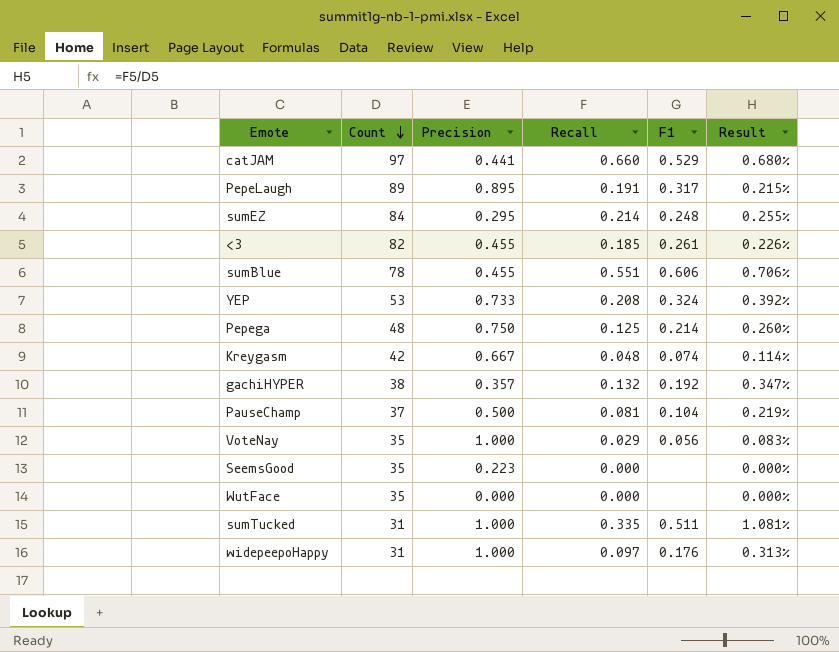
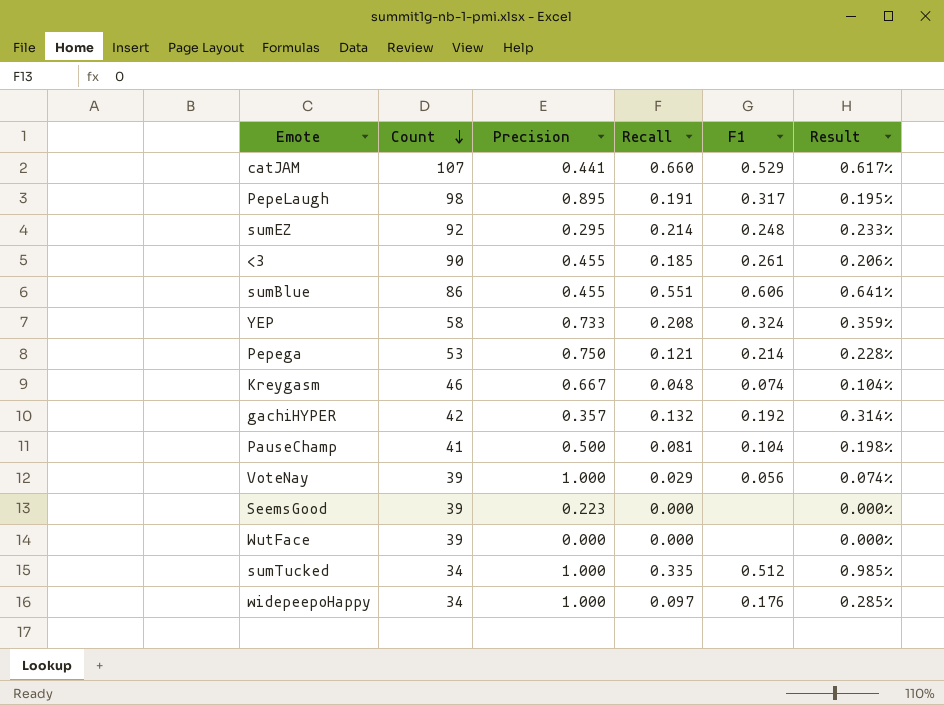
catJAM | Count: 97 -> 107
catJAM | Result: 0.680% -> 0.617%
PepeLaugh | Count: 89 -> 98
PepeLaugh | Result: 0.215% -> 0.195%
sumEZ | Count: 84 -> 92
sumEZ | Result: 0.255% -> 0.233%
<3 | Count: 82 -> 90
<3 | Result: 0.226% -> 0.206%
sumBlue | Count: 78 -> 86
sumBlue | Result: 0.706% -> 0.641%
YEP | Count: 53 -> 58
YEP | Result: 0.392% -> 0.359%
Pepega | Count: 48 -> 53
Pepega | Recall: 0.125 -> 0.121
Pepega | Result: 0.260% -> 0.228%
Kreygasm | Count: 42 -> 46
Kreygasm | Result: 0.114% -> 0.104%
gachiHYPER | Count: 38 -> 42
gachiHYPER | Result: 0.347% -> 0.314%
PauseChamp | Count: 37 -> 41
PauseChamp | Result: 0.219% -> 0.198%
VoteNay | Count: 35 -> 39
VoteNay | Result: 0.083% -> 0.074%
SeemsGood | Count: 35 -> 39
WutFace | Count: 35 -> 39
sumTucked | Count: 31 -> 34
sumTucked | F1: 0.511 -> 0.512
sumTucked | Result: 1.081% -> 0.985%
widepeepoHappy | Count: 31 -> 34
widepeepoHappy | Result: 0.313% -> 0.285%

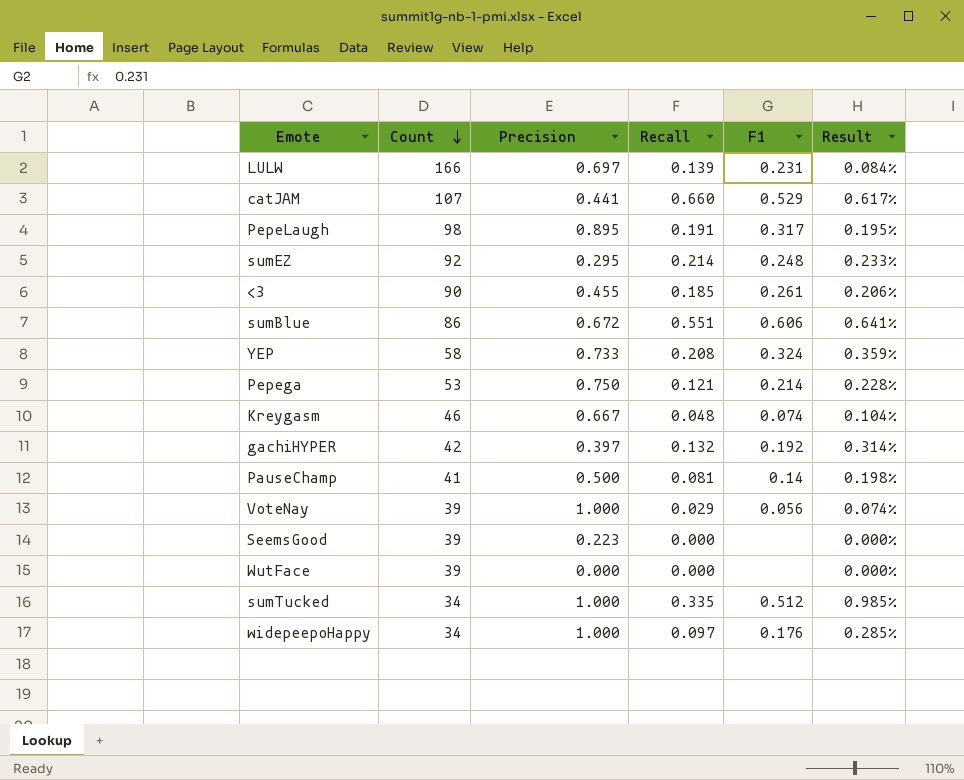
row LULW: none -> 166 | 0.697 | 0.139 | 0.231 | 0.084%
sumBlue | Precision: 0.455 -> 0.672
gachiHYPER | Precision: 0.357 -> 0.397
PauseChamp | F1: 0.104 -> 0.14

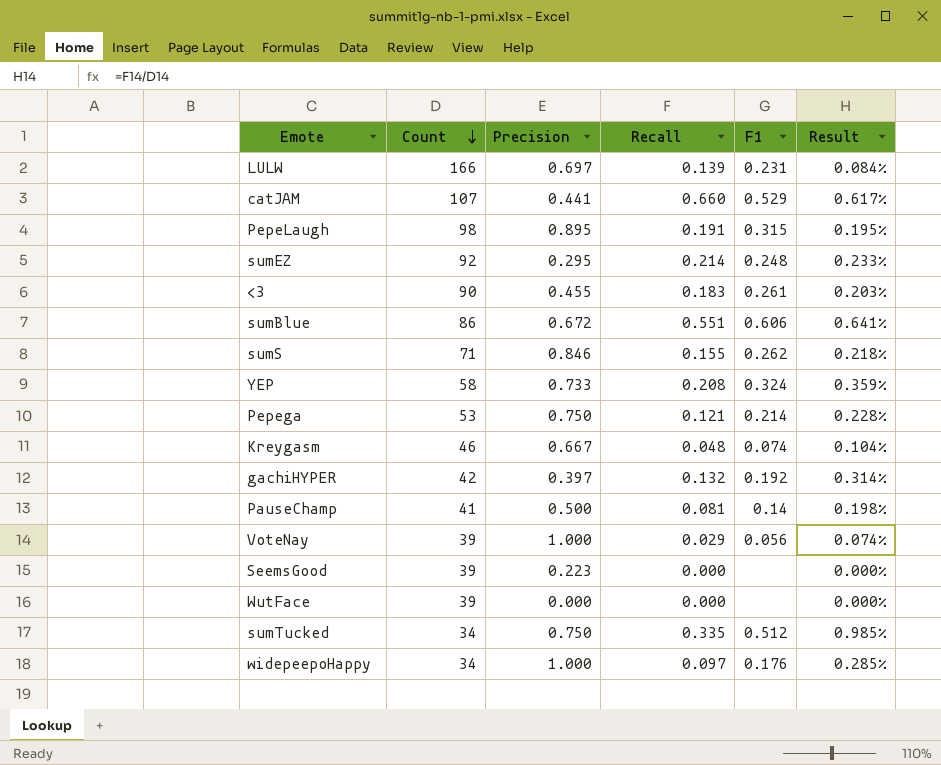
PepeLaugh | F1: 0.317 -> 0.315
<3 | Recall: 0.185 -> 0.183
<3 | Result: 0.206% -> 0.203%
row sumS: none -> 71 | 0.846 | 0.155 | 0.262 | 0.218%
sumTucked | Precision: 1.000 -> 0.750

